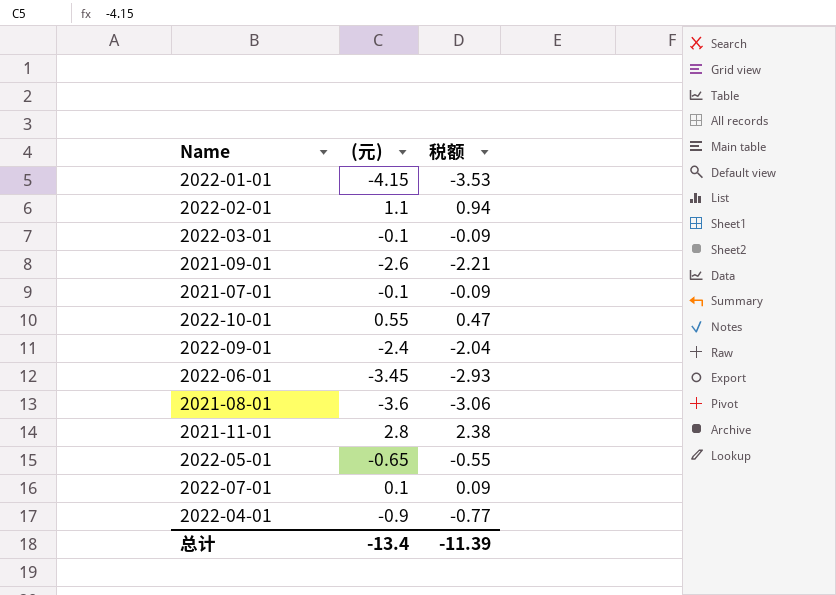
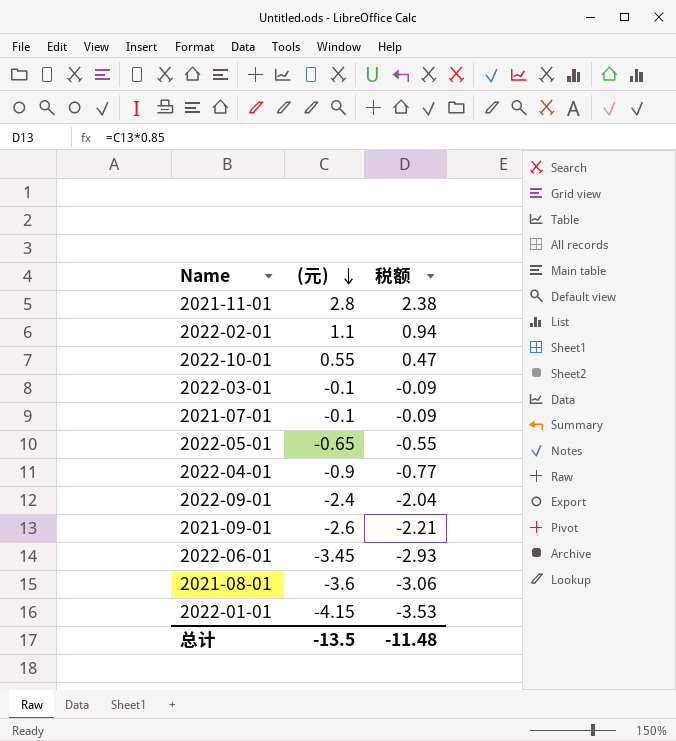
row order: none -> (元) descending
row 2022-07-01: 0.1 | 0.09 -> none
总计 | (元): -13.4 -> -13.5
总计 | 税额: -11.39 -> -11.48

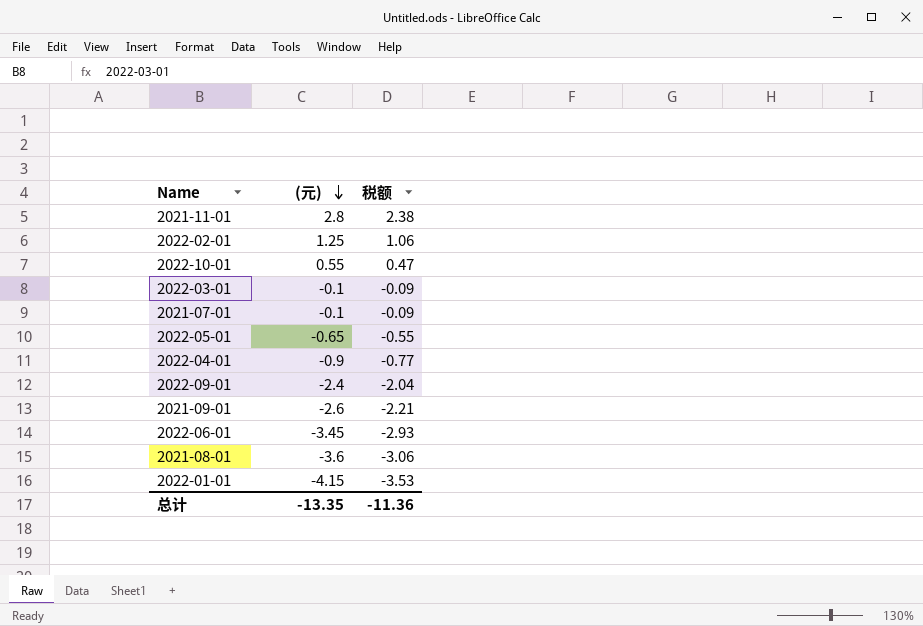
2022-02-01 | (元): 1.1 -> 1.25
2022-02-01 | 税额: 0.94 -> 1.06
总计 | (元): -13.5 -> -13.35
总计 | 税额: -11.48 -> -11.36

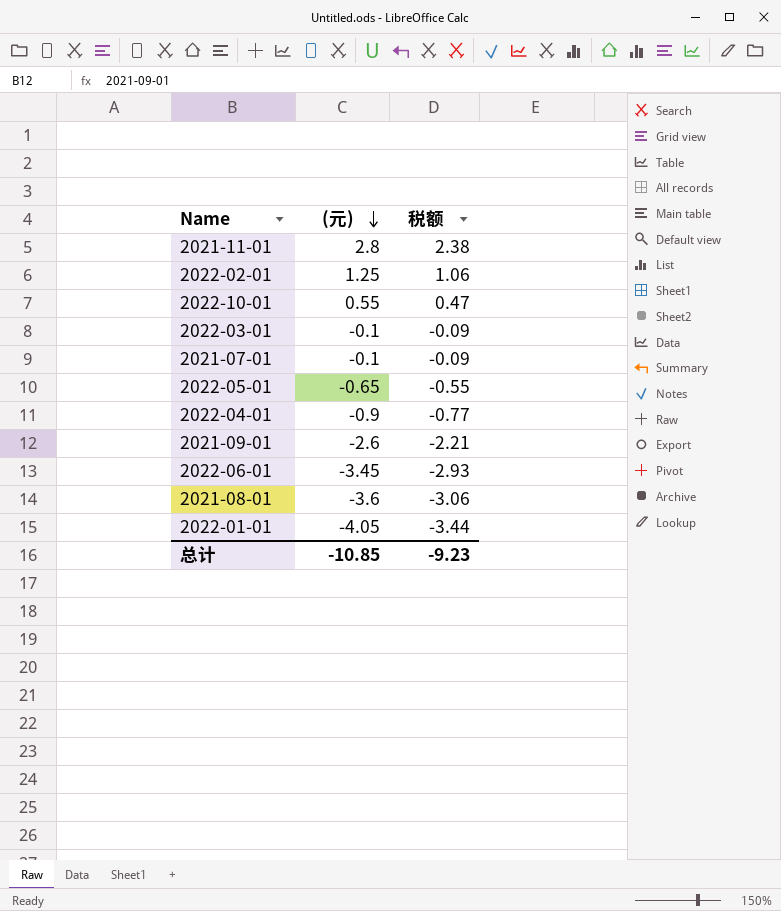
row 2022-09-01: -2.4 | -2.04 -> none
2022-01-01 | (元): -4.15 -> -4.05
2022-01-01 | 税额: -3.53 -> -3.44
总计 | (元): -13.35 -> -10.85
总计 | 税额: -11.36 -> -9.23

